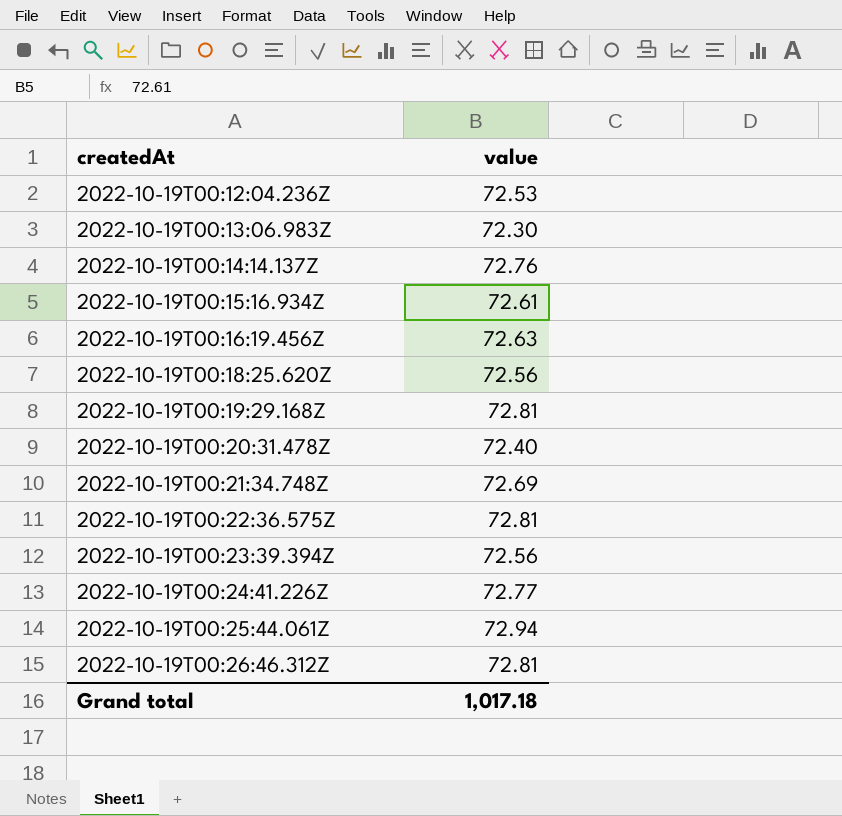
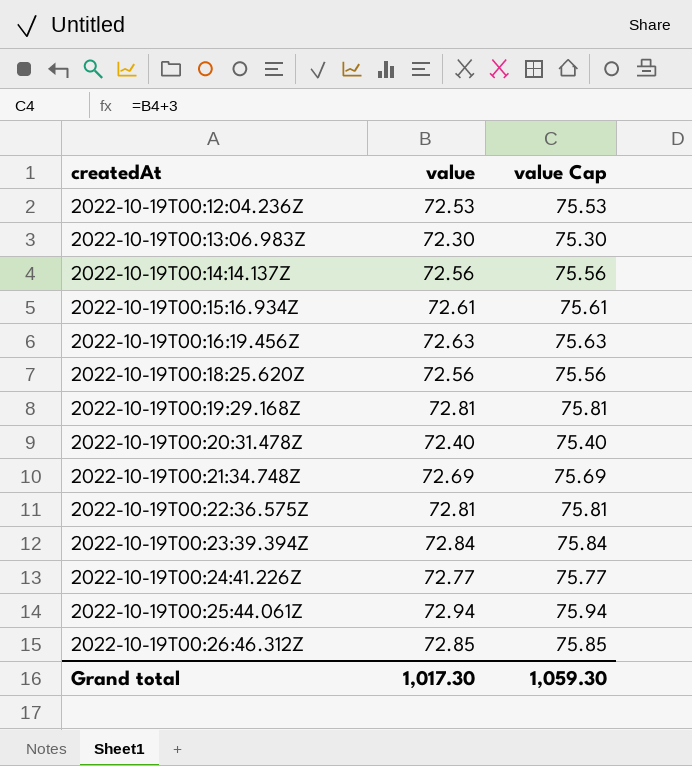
column value Cap | formula: none -> [value] + 3
2022-10-19T00:14:14.137Z | value: 72.76 -> 72.56
2022-10-19T00:23:39.394Z | value: 72.56 -> 72.84
2022-10-19T00:26:46.312Z | value: 72.81 -> 72.85
Grand total | value: 1,017.18 -> 1,017.30

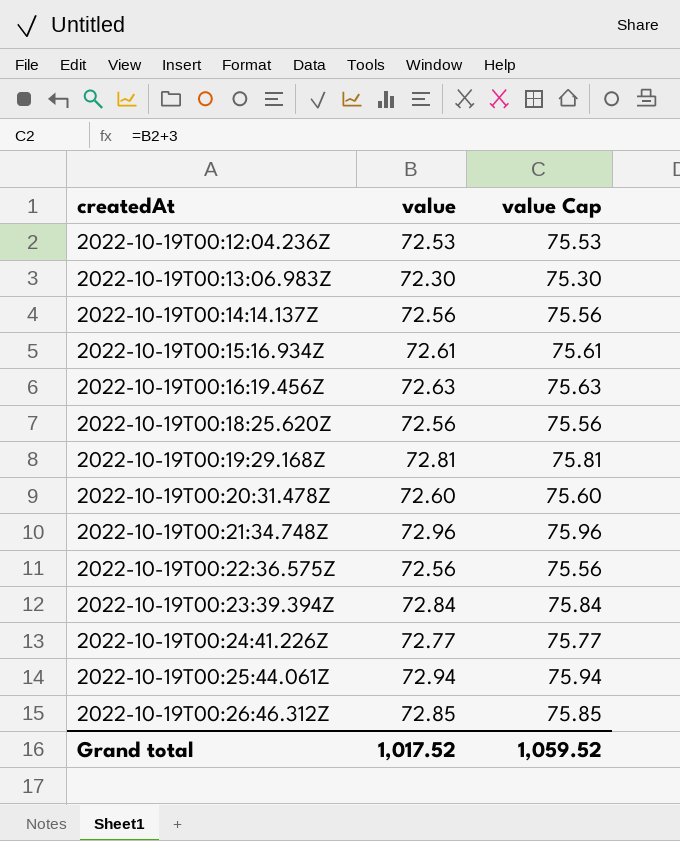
2022-10-19T00:20:31.478Z | value: 72.40 -> 72.60
2022-10-19T00:20:31.478Z | value Cap: 75.40 -> 75.60
2022-10-19T00:21:34.748Z | value: 72.69 -> 72.96
2022-10-19T00:21:34.748Z | value Cap: 75.69 -> 75.96
2022-10-19T00:22:36.575Z | value: 72.81 -> 72.56
2022-10-19T00:22:36.575Z | value Cap: 75.81 -> 75.56
Grand total | value: 1,017.30 -> 1,017.52
Grand total | value Cap: 1,059.30 -> 1,059.52

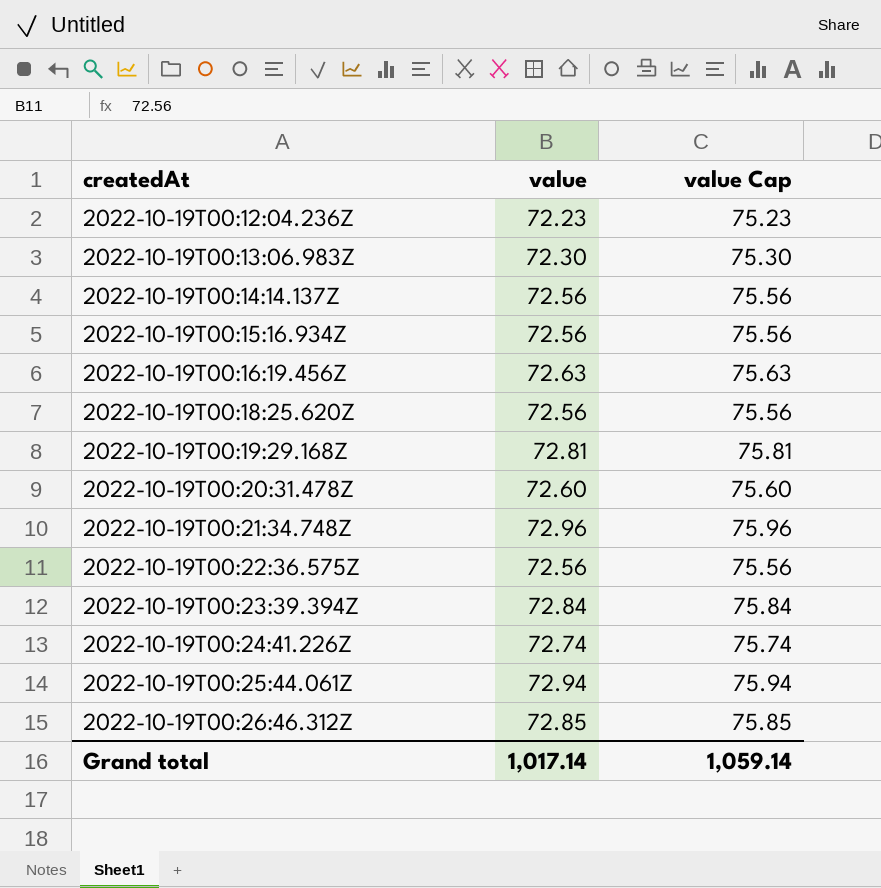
2022-10-19T00:12:04.236Z | value: 72.53 -> 72.23
2022-10-19T00:12:04.236Z | value Cap: 75.53 -> 75.23
2022-10-19T00:15:16.934Z | value: 72.61 -> 72.56
2022-10-19T00:15:16.934Z | value Cap: 75.61 -> 75.56
2022-10-19T00:24:41.226Z | value: 72.77 -> 72.74
2022-10-19T00:24:41.226Z | value Cap: 75.77 -> 75.74
Grand total | value: 1,017.52 -> 1,017.14
Grand total | value Cap: 1,059.52 -> 1,059.14

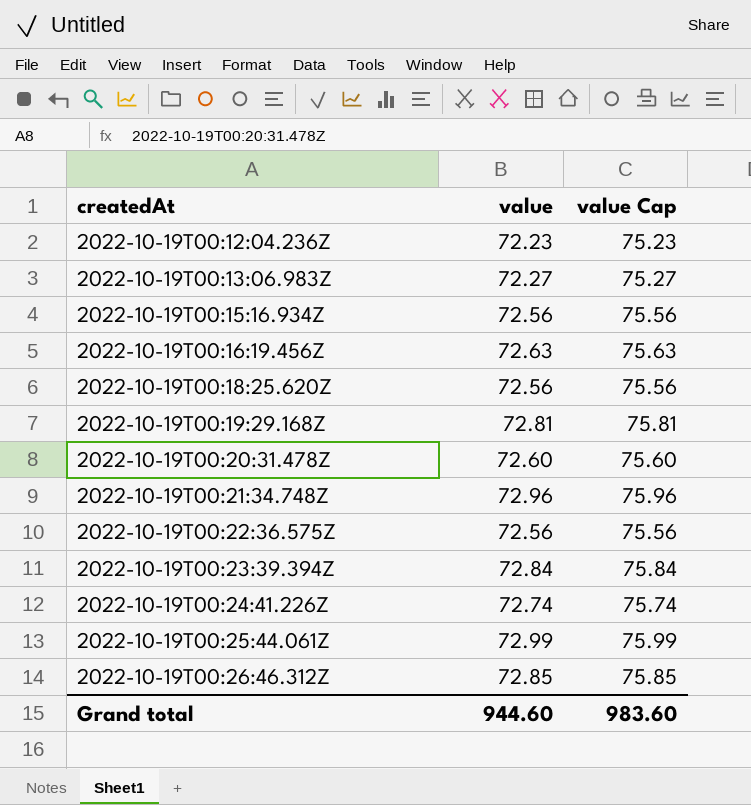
row 2022-10-19T00:14:14.137Z: 72.56 | 75.56 -> none
2022-10-19T00:13:06.983Z | value: 72.30 -> 72.27
2022-10-19T00:13:06.983Z | value Cap: 75.30 -> 75.27
2022-10-19T00:25:44.061Z | value: 72.94 -> 72.99
2022-10-19T00:25:44.061Z | value Cap: 75.94 -> 75.99
Grand total | value: 1,017.14 -> 944.60
Grand total | value Cap: 1,059.14 -> 983.60

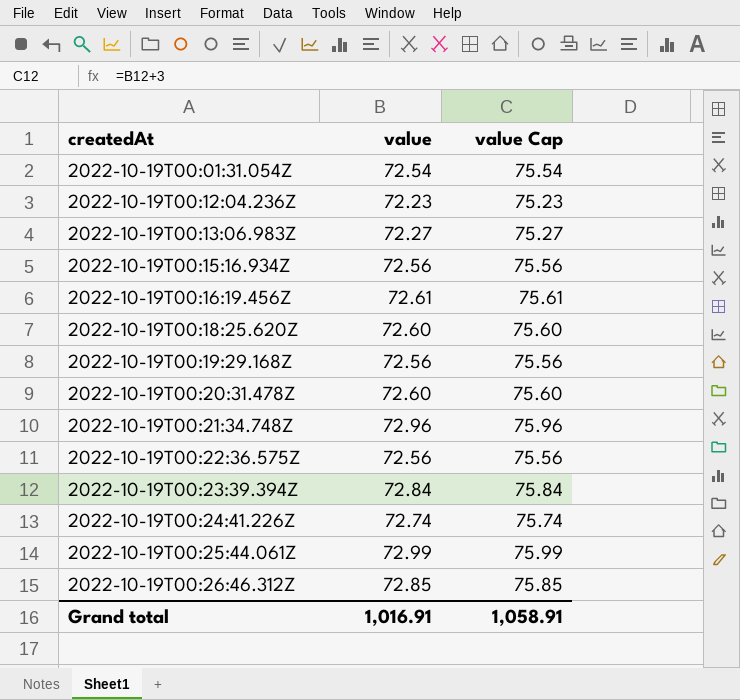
row 2022-10-19T00:01:31.054Z: none -> 72.54 | 75.54
2022-10-19T00:16:19.456Z | value: 72.63 -> 72.61
2022-10-19T00:16:19.456Z | value Cap: 75.63 -> 75.61
2022-10-19T00:18:25.620Z | value: 72.56 -> 72.60
2022-10-19T00:18:25.620Z | value Cap: 75.56 -> 75.60
2022-10-19T00:19:29.168Z | value: 72.81 -> 72.56
2022-10-19T00:19:29.168Z | value Cap: 75.81 -> 75.56
Grand total | value: 944.60 -> 1,016.91
Grand total | value Cap: 983.60 -> 1,058.91

